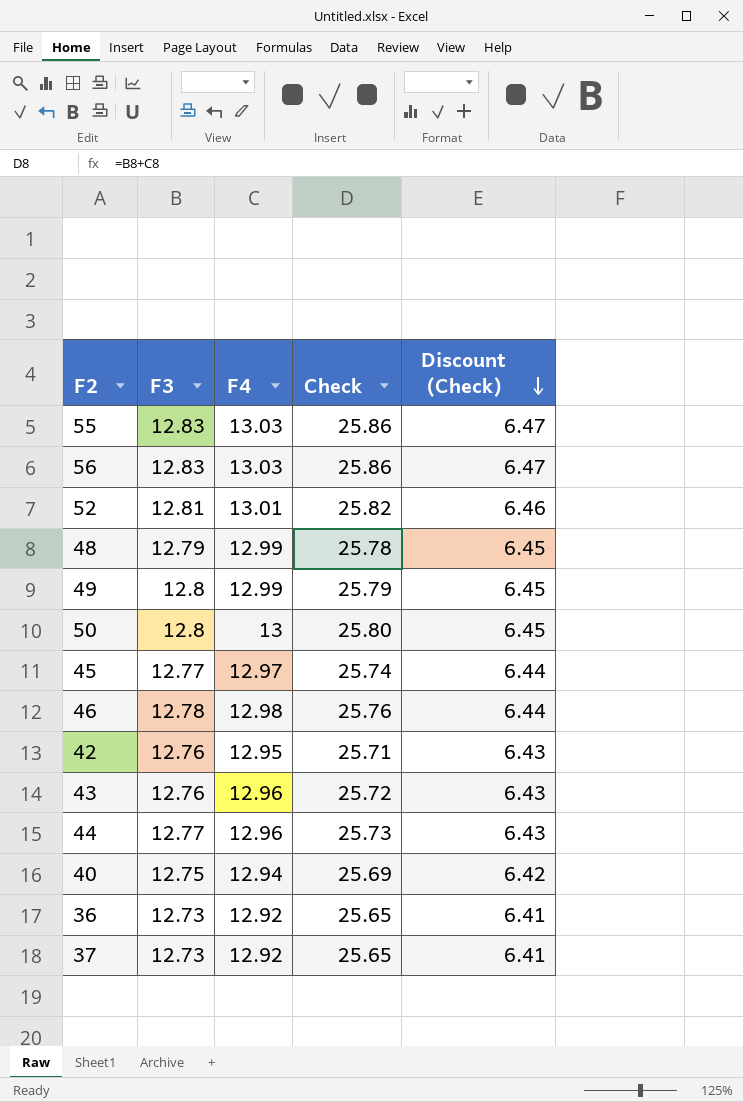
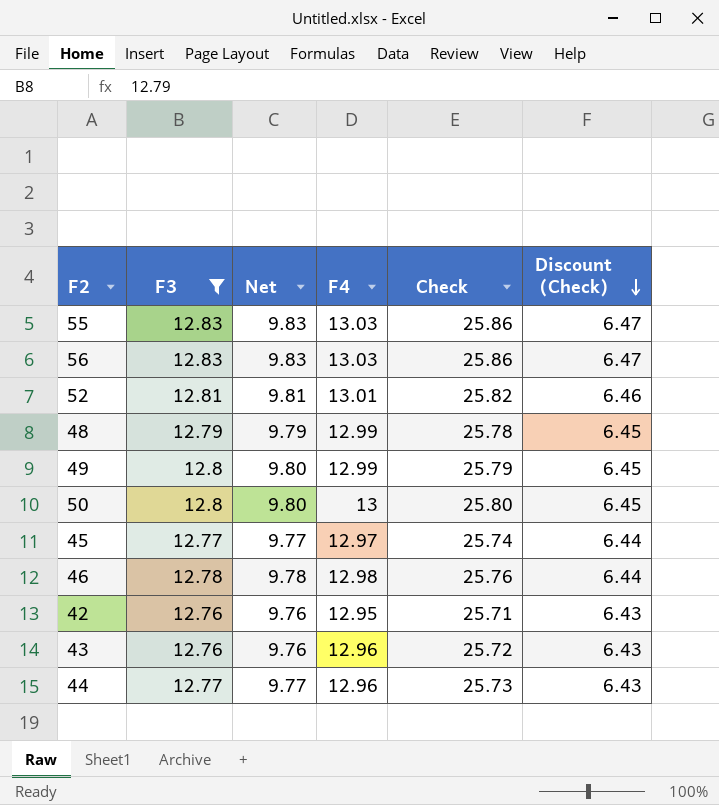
filter: none -> F3 >= 12.76
column Net | formula: none -> [F3] - 3

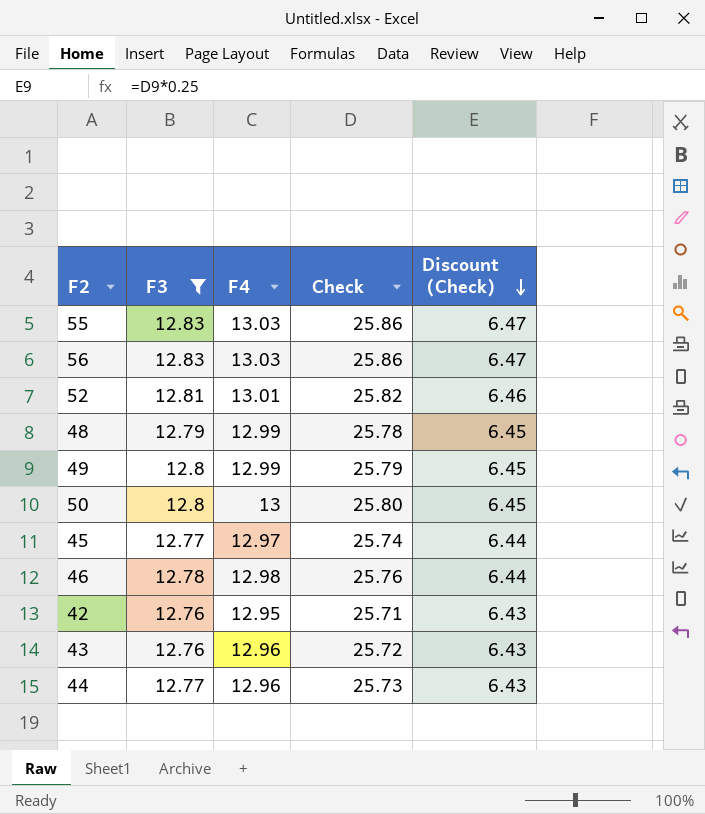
column Net | formula: [F3] - 3 -> none

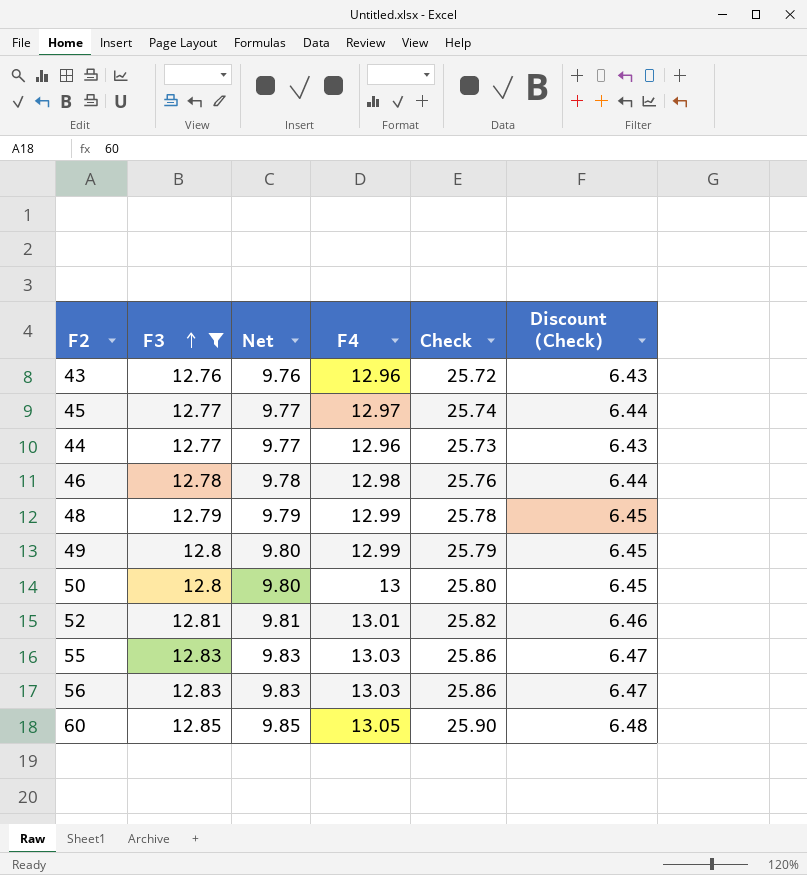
row order: Discount (Check) descending -> F3 ascending
column Net | formula: none -> [F3] - 3
row 42: 12.76 | 12.95 | 25.71 | 6.43 -> none
row 60: none -> 12.85 | 9.85 | 13.05 | 25.90 | 6.48

